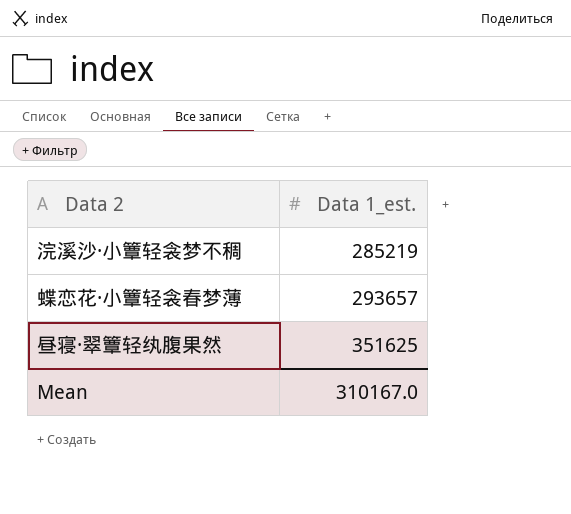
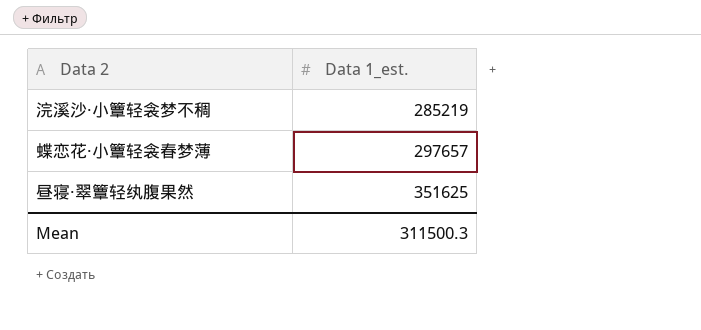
蝶恋花·小簟轻衾春梦薄 | Data 1_est.: 293657 -> 297657
Mean | Data 1_est.: 310167.0 -> 311500.3

